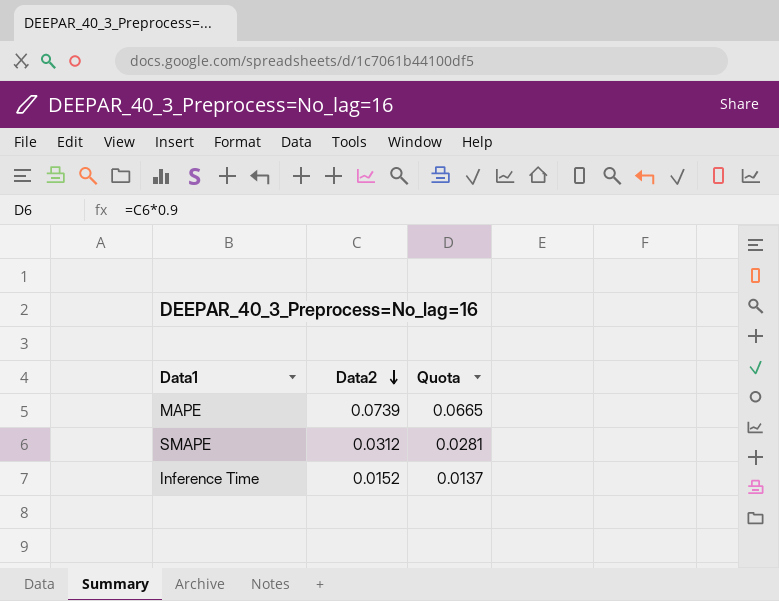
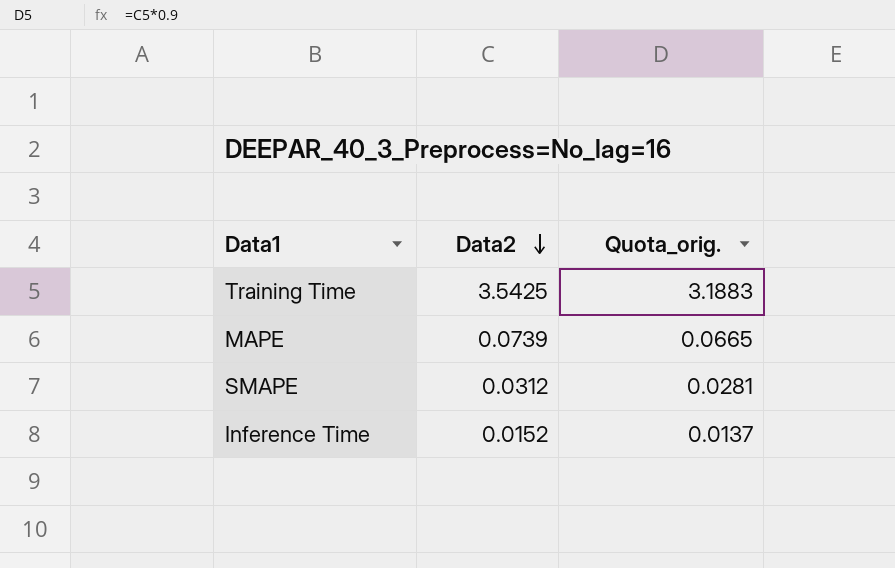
column name: Quota -> Quota_orig.
row Training Time: none -> 3.5425 | 3.1883

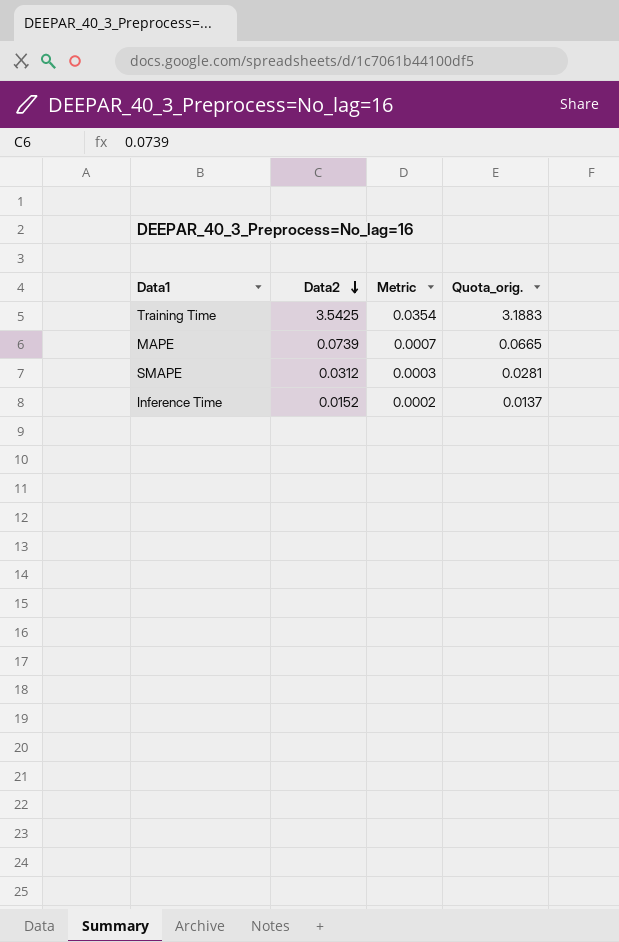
column Metric | formula: none -> [Data2] * 0.01

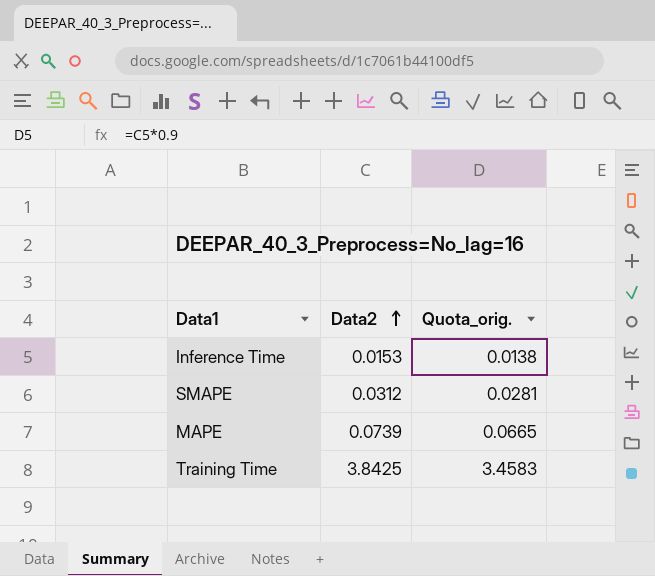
row order: Data2 descending -> Data2 ascending
column Metric | formula: [Data2] * 0.01 -> none
Inference Time | Data2: 0.0152 -> 0.0153
Inference Time | Quota_orig.: 0.0137 -> 0.0138
Training Time | Data2: 3.5425 -> 3.8425
Training Time | Quota_orig.: 3.1883 -> 3.4583

